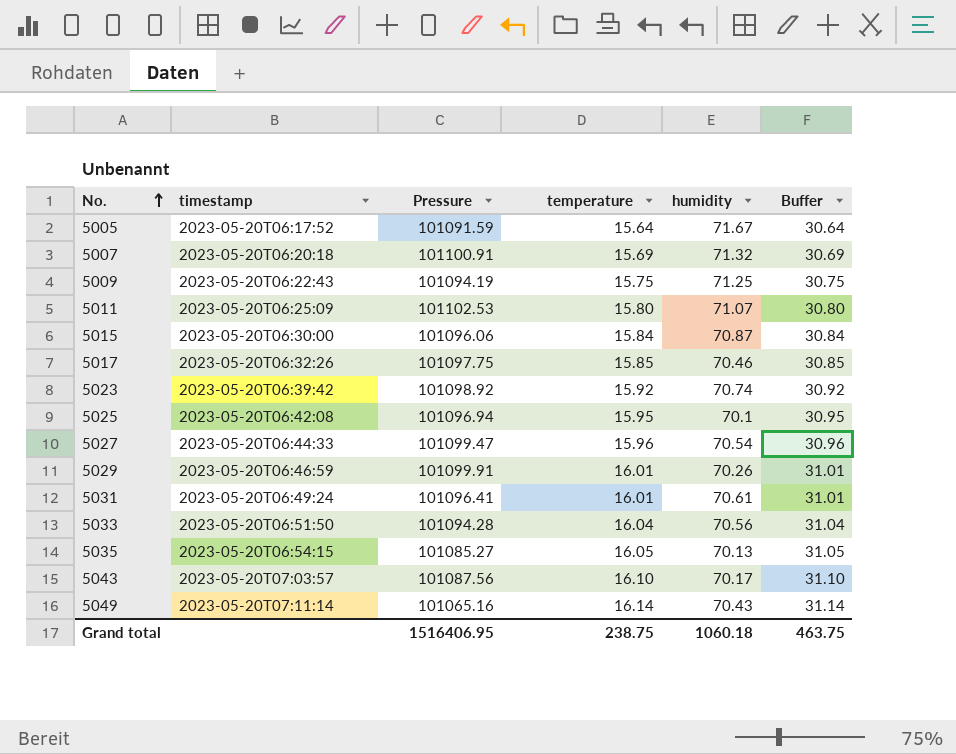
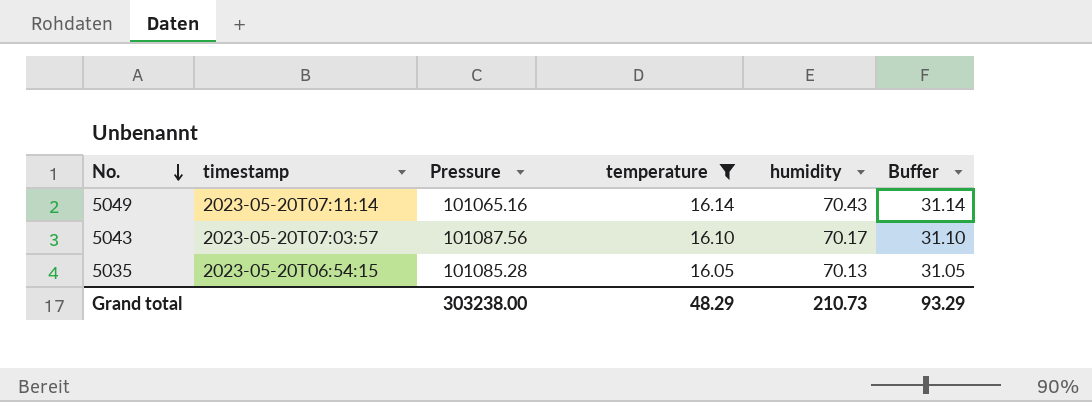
filter: none -> temperature >= 16.05
row order: No. ascending -> No. descending
5035 | Pressure: 101085.27 -> 101085.28
Grand total | Pressure: 1516406.95 -> 303238.00
Grand total | temperature: 238.75 -> 48.29
Grand total | humidity: 1060.18 -> 210.73
Grand total | Buffer: 463.75 -> 93.29

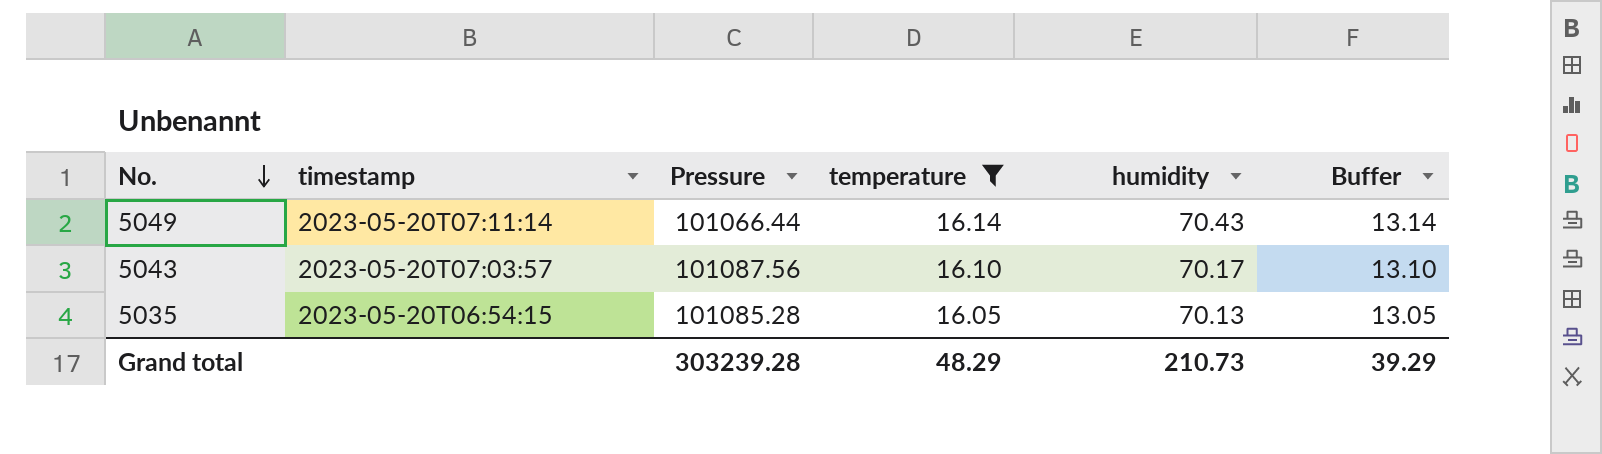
column Buffer | formula: [temperature] + 15 -> [temperature] - 3
5049 | Pressure: 101065.16 -> 101066.44
Grand total | Pressure: 303238.00 -> 303239.28
Grand total | Buffer: 93.29 -> 39.29

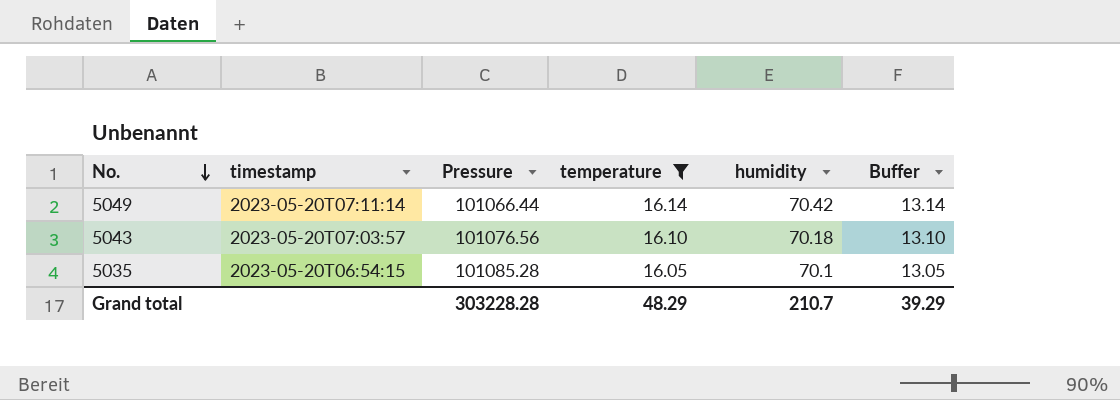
5049 | humidity: 70.43 -> 70.42
5043 | Pressure: 101087.56 -> 101076.56
5043 | humidity: 70.17 -> 70.18
5035 | humidity: 70.13 -> 70.1
Grand total | Pressure: 303239.28 -> 303228.28
Grand total | humidity: 210.73 -> 210.7

